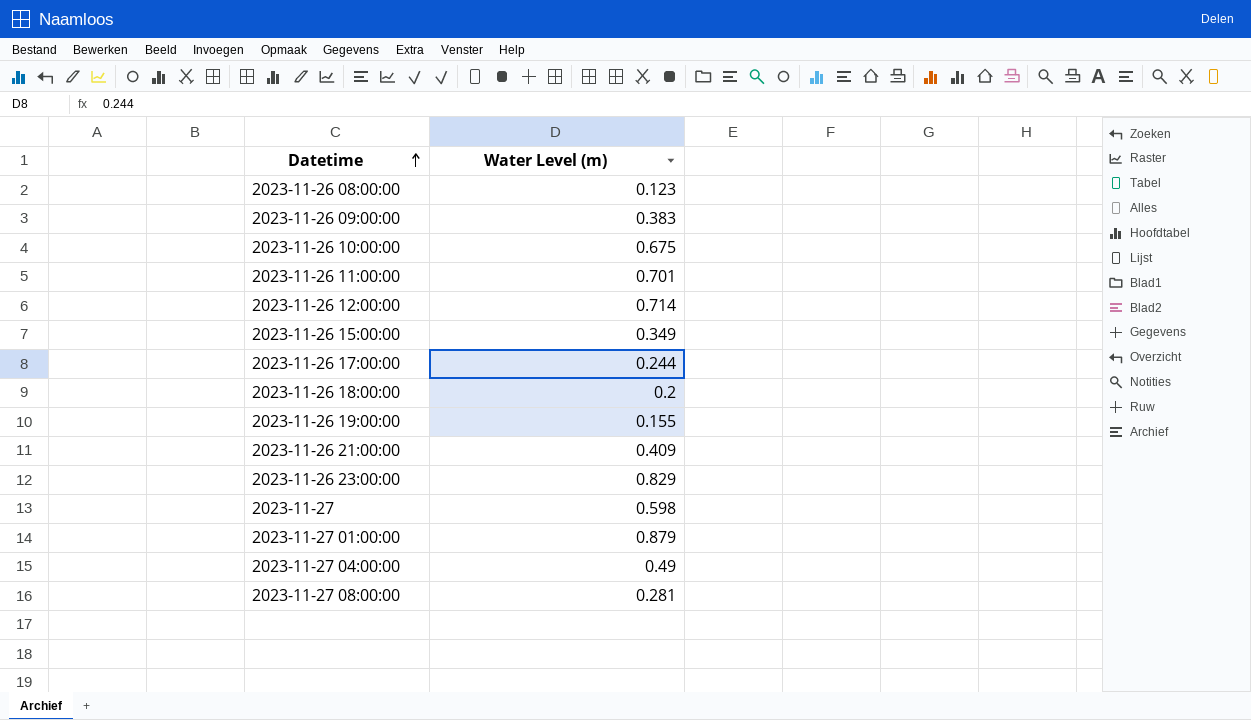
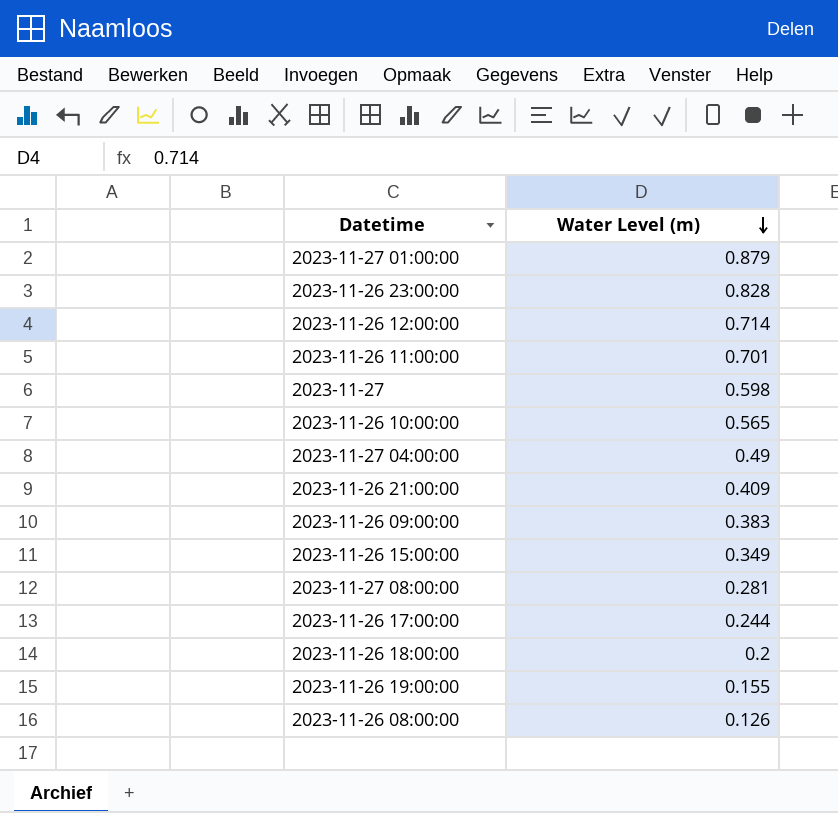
row order: Datetime ascending -> Water Level (m) descending
2023-11-26 23:00:00 | Water Level (m): 0.829 -> 0.828
2023-11-26 10:00:00 | Water Level (m): 0.675 -> 0.565
2023-11-26 08:00:00 | Water Level (m): 0.123 -> 0.126

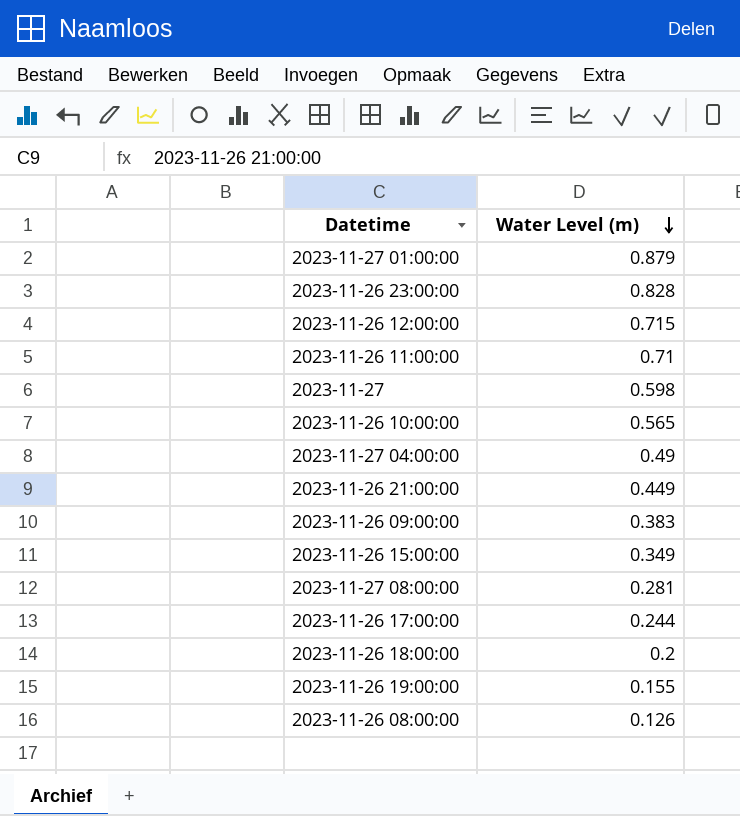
2023-11-26 12:00:00 | Water Level (m): 0.714 -> 0.715
2023-11-26 11:00:00 | Water Level (m): 0.701 -> 0.71
2023-11-26 21:00:00 | Water Level (m): 0.409 -> 0.449

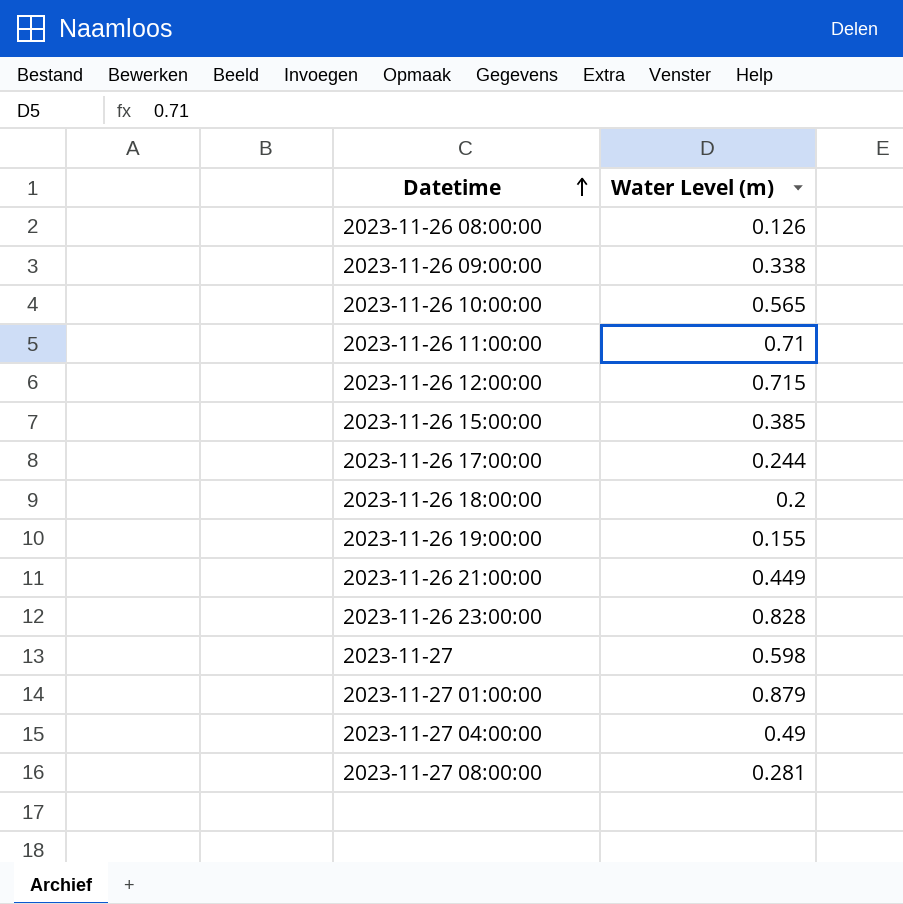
row order: Water Level (m) descending -> Datetime ascending
2023-11-26 09:00:00 | Water Level (m): 0.383 -> 0.338
2023-11-26 15:00:00 | Water Level (m): 0.349 -> 0.385

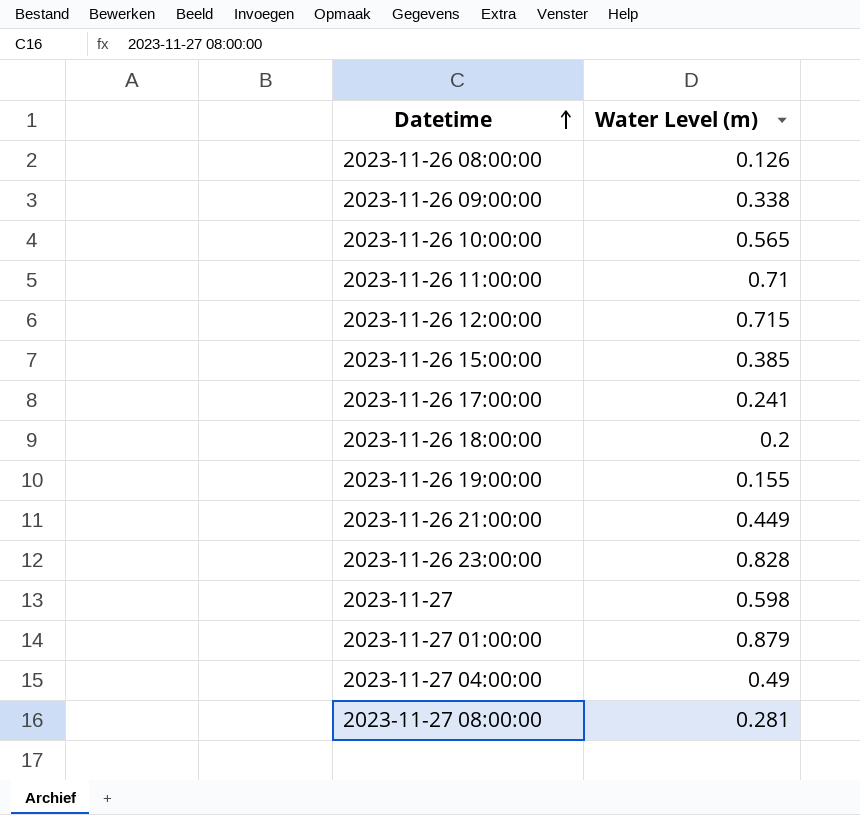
2023-11-26 17:00:00 | Water Level (m): 0.244 -> 0.241

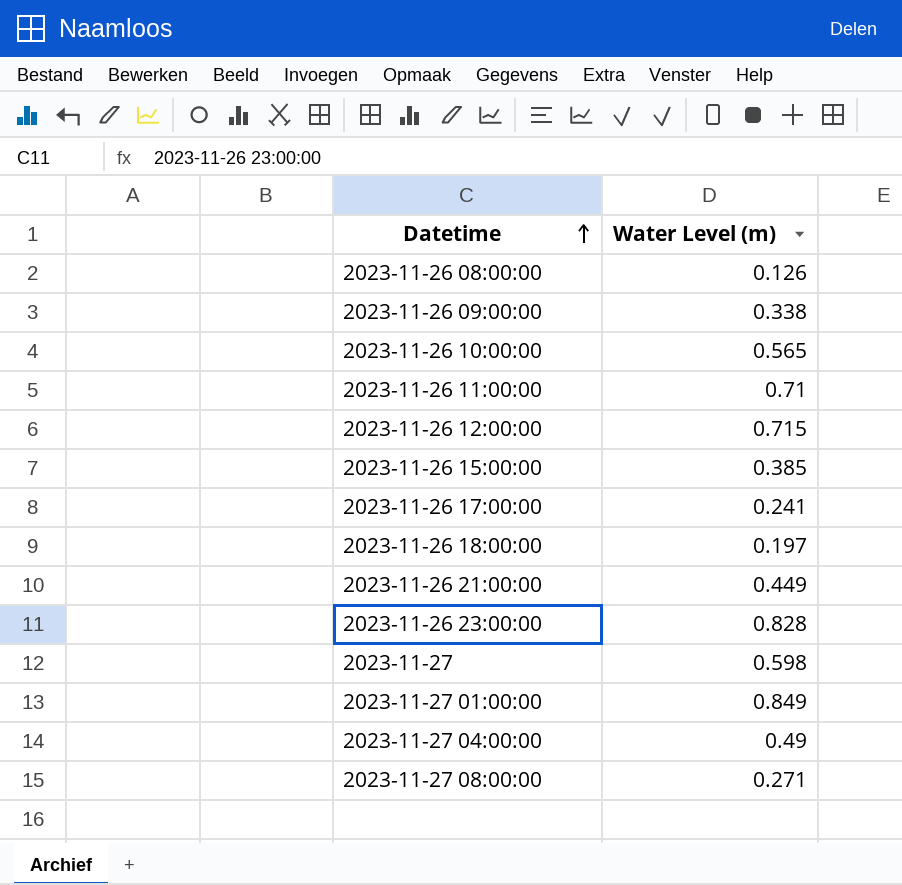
row 2023-11-26 19:00:00: 0.155 -> none
2023-11-26 18:00:00 | Water Level (m): 0.2 -> 0.197
2023-11-27 01:00:00 | Water Level (m): 0.879 -> 0.849
2023-11-27 08:00:00 | Water Level (m): 0.281 -> 0.271

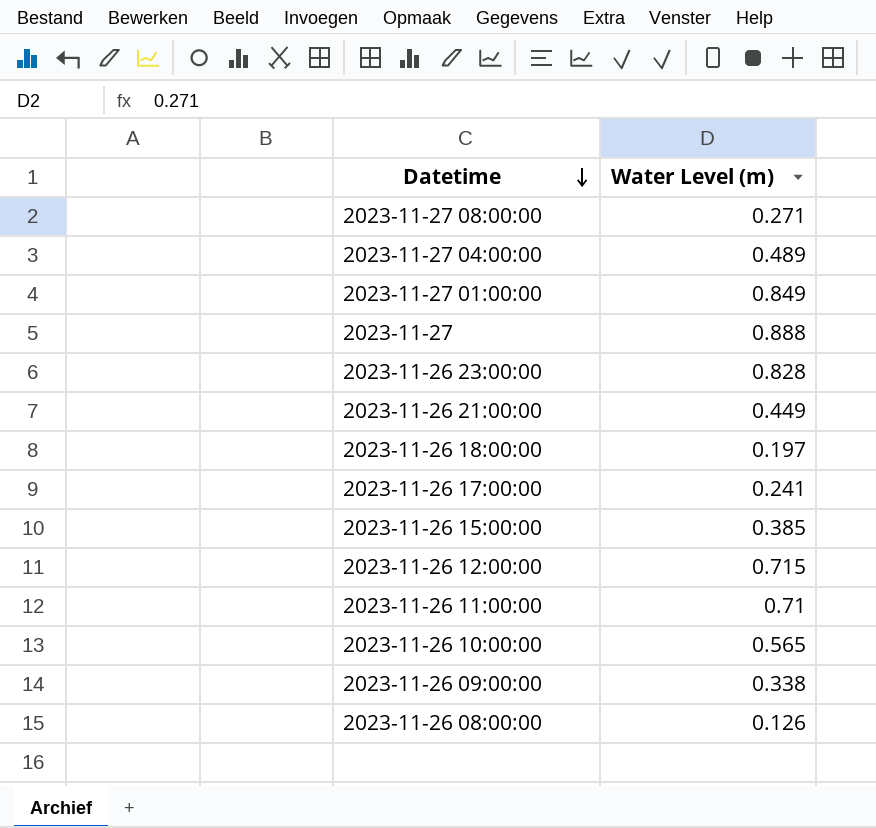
row order: Datetime ascending -> Datetime descending
2023-11-27 04:00:00 | Water Level (m): 0.49 -> 0.489
2023-11-27 | Water Level (m): 0.598 -> 0.888

